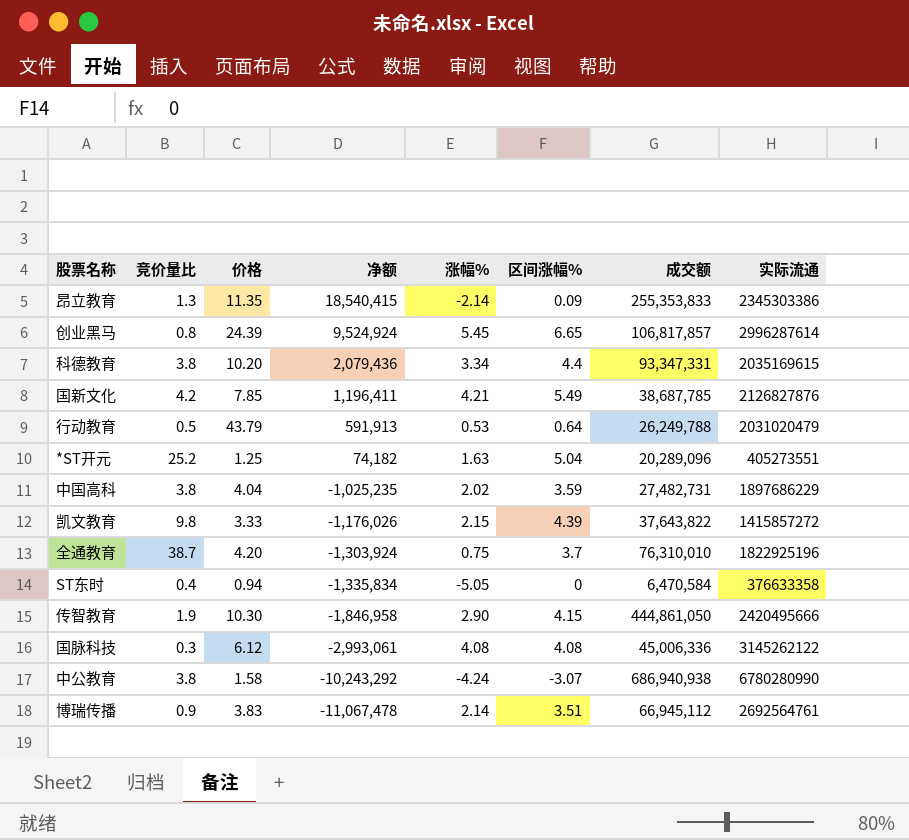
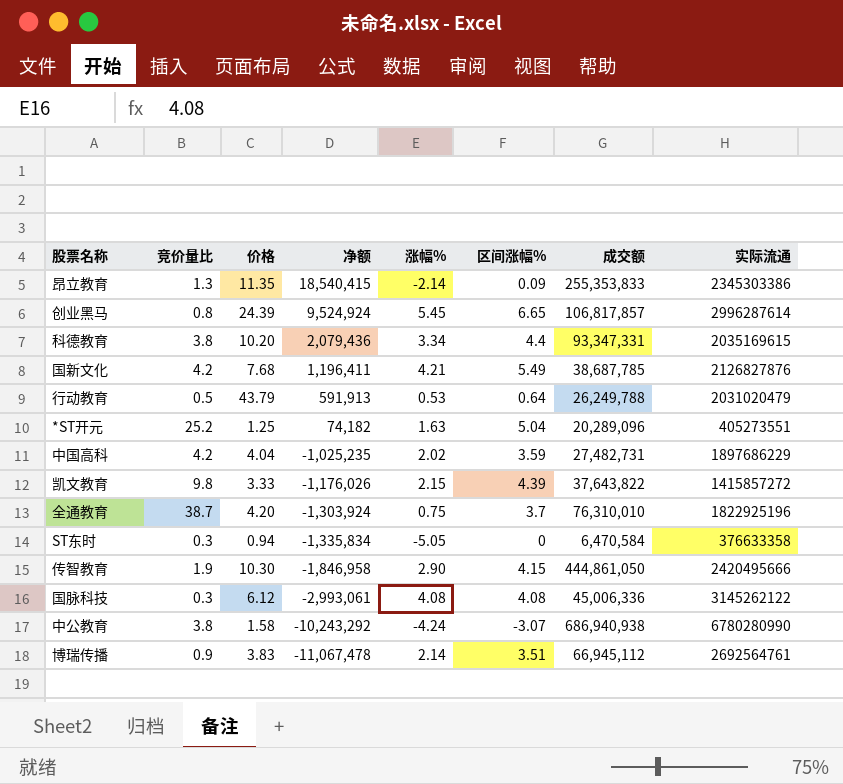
国新文化 | 价格: 7.85 -> 7.68
中国高科 | 竞价量比: 3.8 -> 4.2
ST东时 | 竞价量比: 0.4 -> 0.3

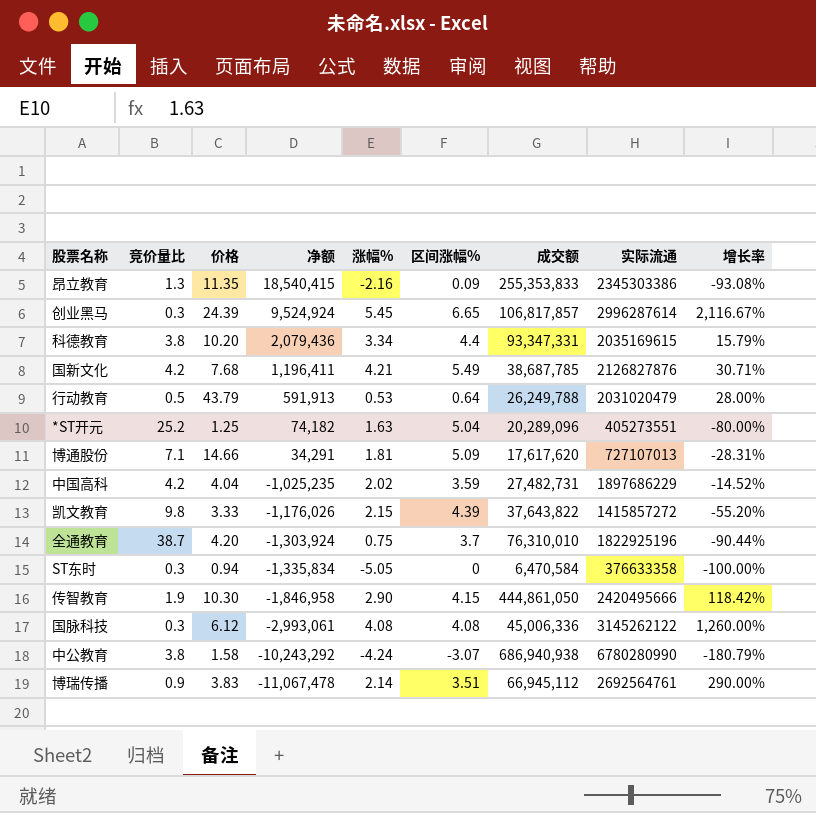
column 增长率 | formula: none -> ([区间涨幅%] - [竞价量比]) / [竞价量比]
昂立教育 | 涨幅%: -2.14 -> -2.16
创业黑马 | 竞价量比: 0.8 -> 0.3
row 博通股份: none -> 7.1 | 14.66 | 34,291 | 1.81 | 5.09 | 17,617,620 | 727107013 | -28.31%

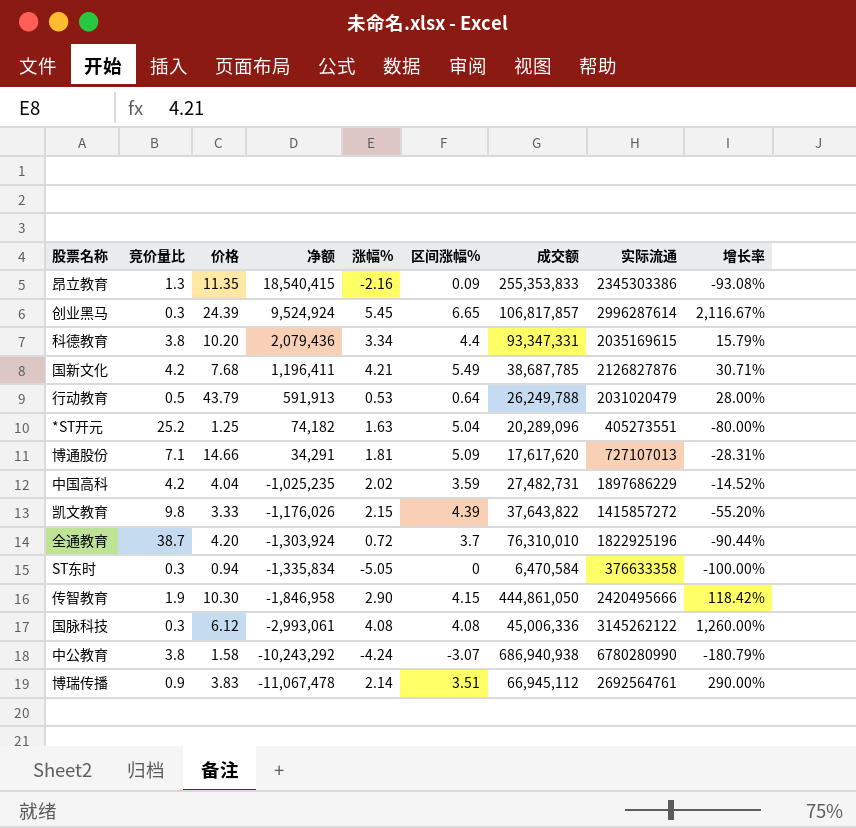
全通教育 | 涨幅%: 0.75 -> 0.72

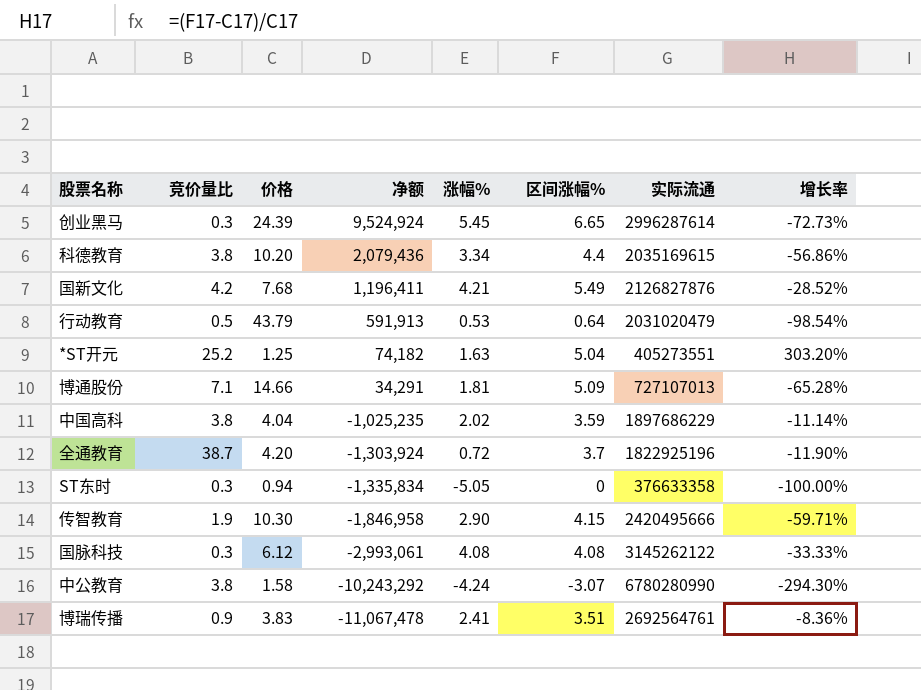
column 成交额 | position: 7 -> none
column 增长率 | formula: ([区间涨幅%] - [竞价量比]) / [竞价量比] -> ([区间涨幅%] - [价格]) / [价格]
row 昂立教育: 1.3 | 11.35 | 18,540,415 | -2.16 | 0.09 | 255,353,833 | 2345303386 | -93.08% -> none
row 凯文教育: 9.8 | 3.33 | -1,176,026 | 2.15 | 4.39 | 37,643,822 | 1415857272 | -55.20% -> none
中国高科 | 竞价量比: 4.2 -> 3.8
博瑞传播 | 涨幅%: 2.14 -> 2.41

